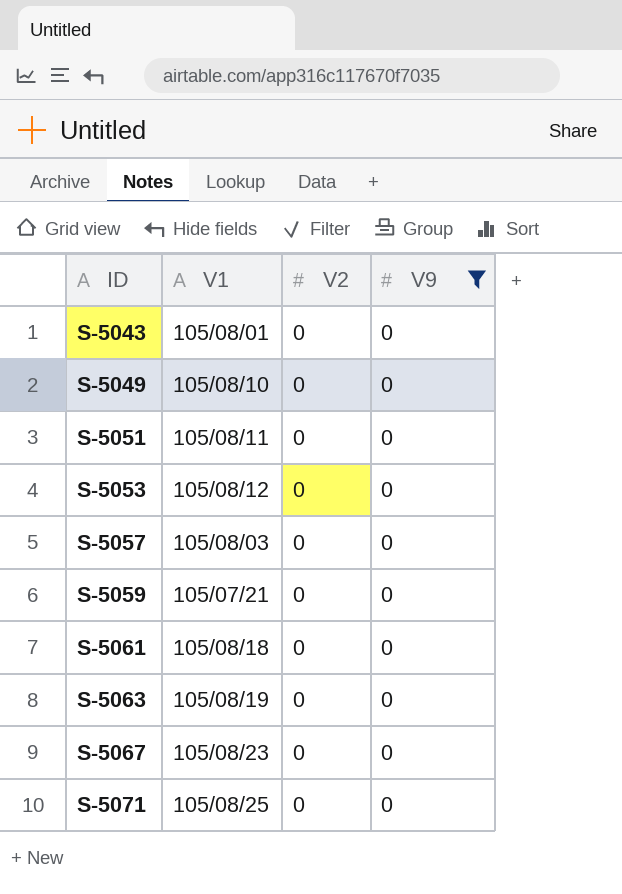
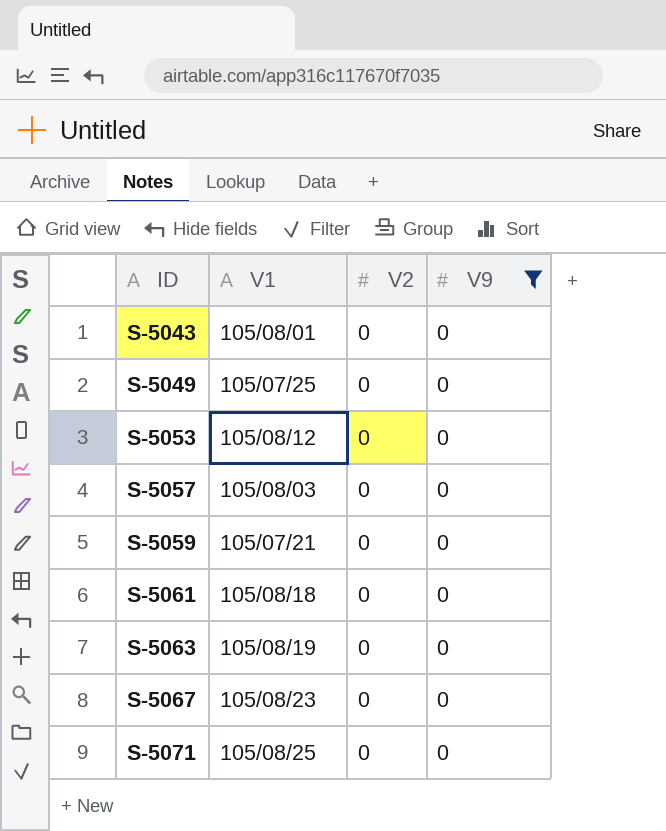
row S-5051: 105/08/11 | 0 | 0 -> none
S-5049 | V1: 105/08/10 -> 105/07/25

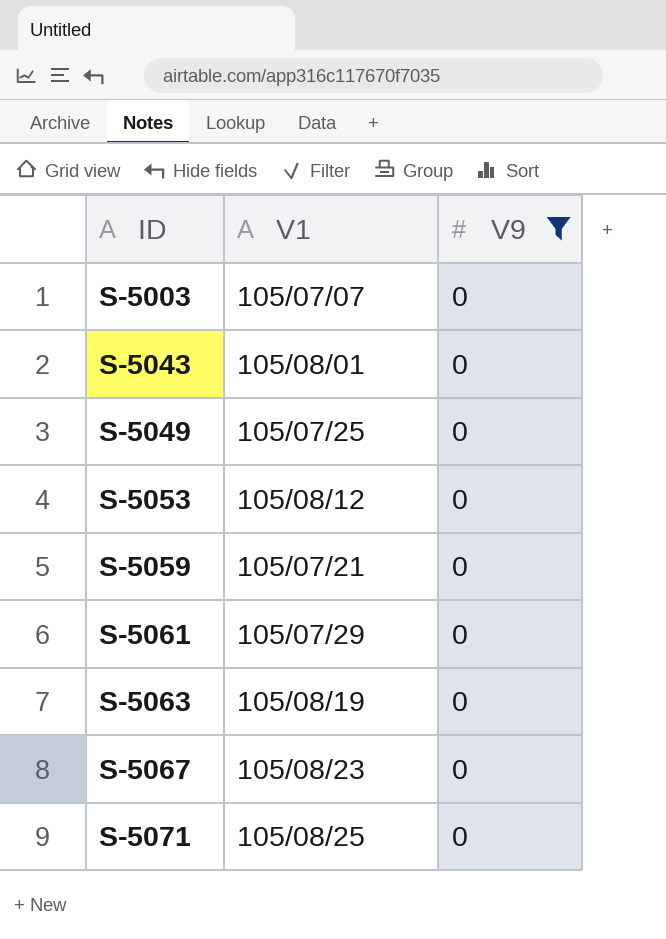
column V2 | position: 3 -> none
row S-5057: 105/08/03 | 0 | 0 -> none
row S-5003: none -> 105/07/07 | 0
S-5061 | V1: 105/08/18 -> 105/07/29

